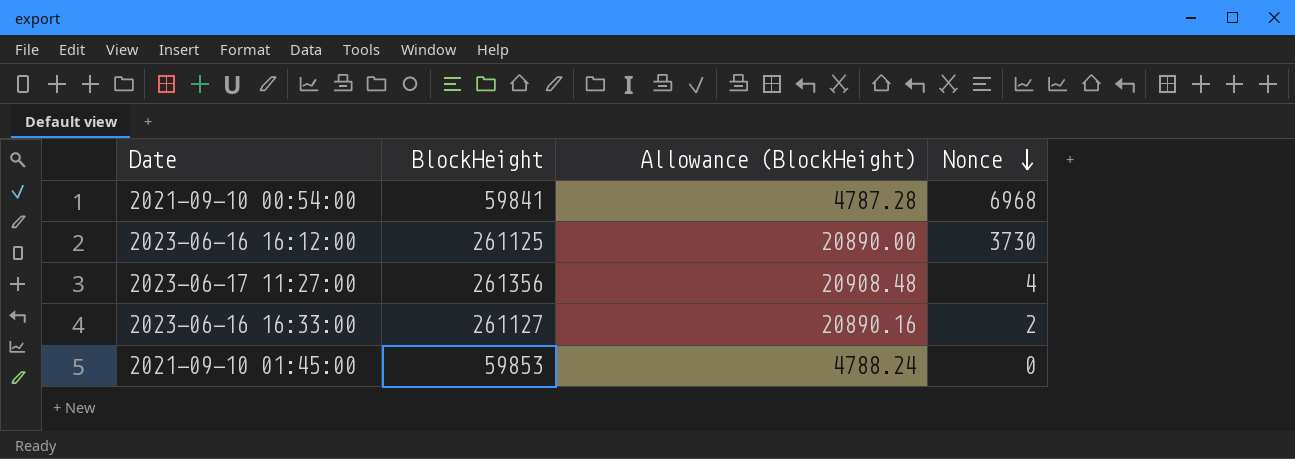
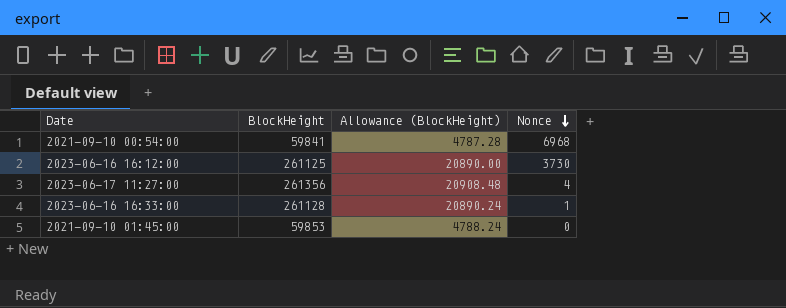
2023-06-16 16:33:00 | BlockHeight: 261127 -> 261128
2023-06-16 16:33:00 | Allowance (BlockHeight): 20890.16 -> 20890.24
2023-06-16 16:33:00 | Nonce: 2 -> 1

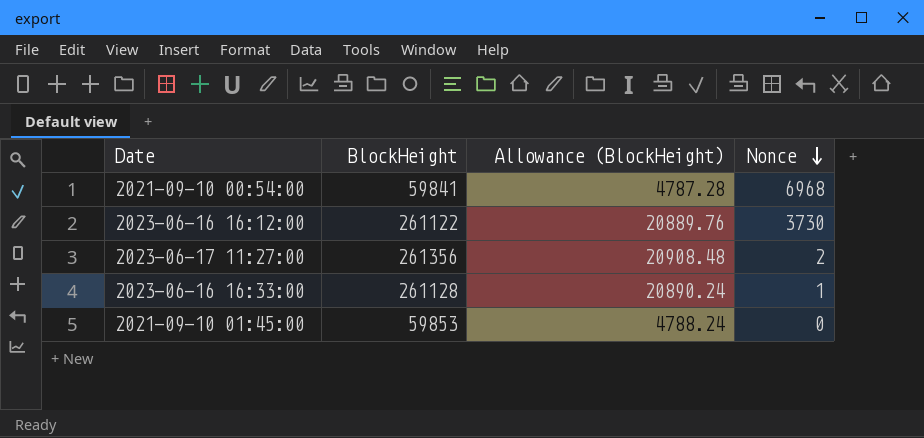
2023-06-16 16:12:00 | BlockHeight: 261125 -> 261122
2023-06-16 16:12:00 | Allowance (BlockHeight): 20890.00 -> 20889.76
2023-06-17 11:27:00 | Nonce: 4 -> 2

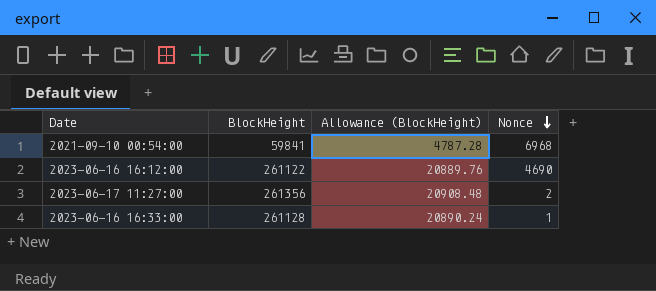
row 2021-09-10 01:45:00: 59853 | 4788.24 | 0 -> none
2023-06-16 16:12:00 | Nonce: 3730 -> 4690

